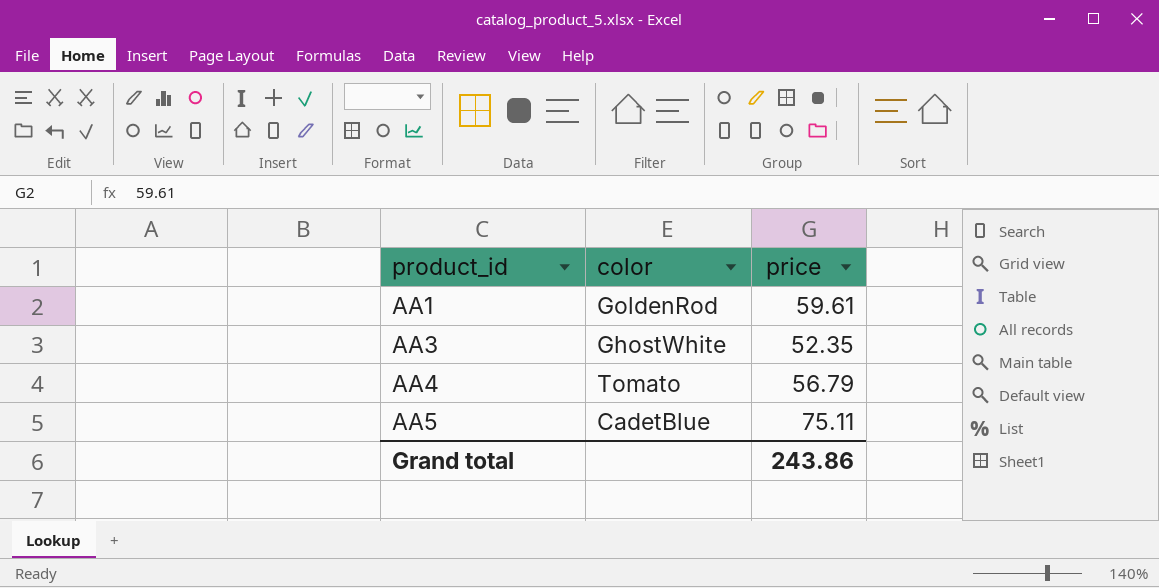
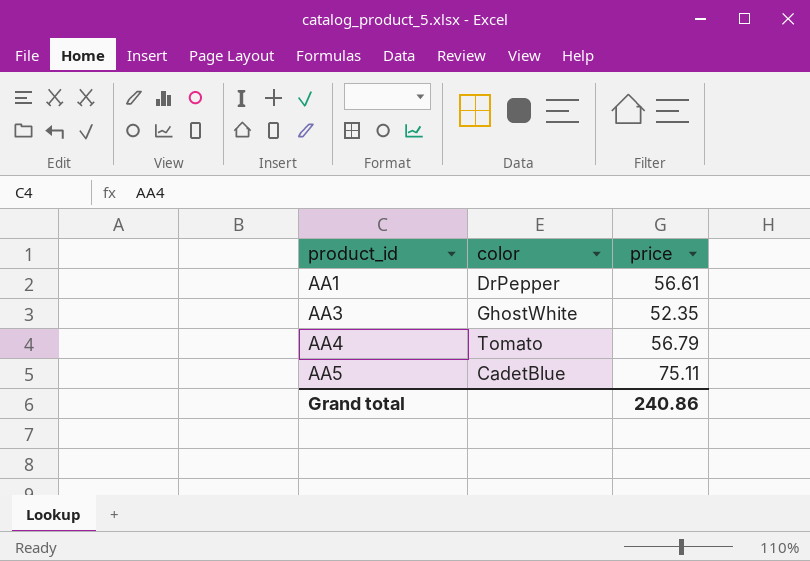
AA1 | color: GoldenRod -> DrPepper
AA1 | price: 59.61 -> 56.61
Grand total | price: 243.86 -> 240.86

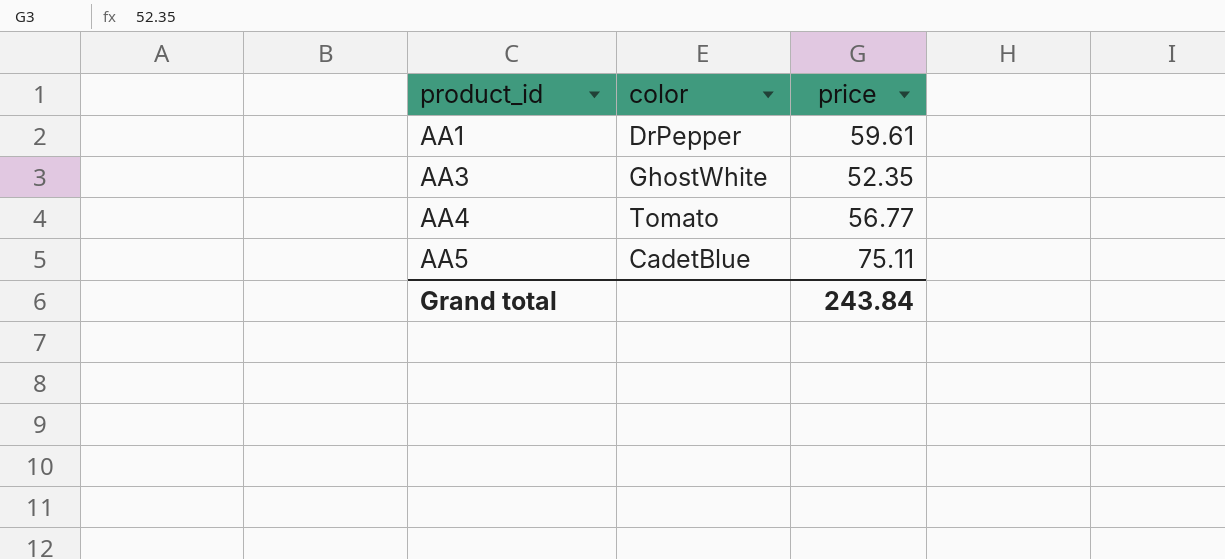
AA1 | price: 56.61 -> 59.61
AA4 | price: 56.79 -> 56.77
Grand total | price: 240.86 -> 243.84

